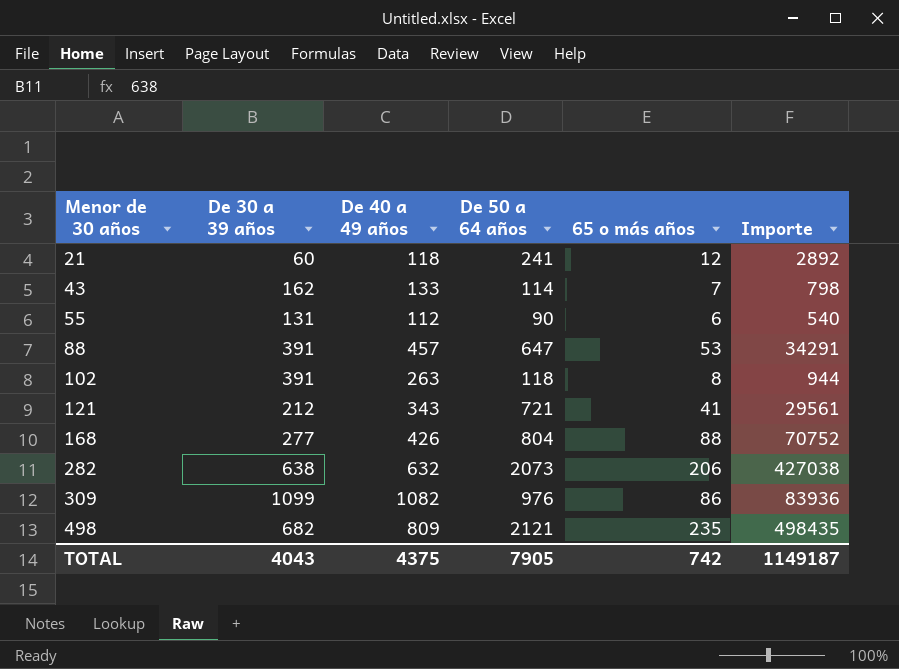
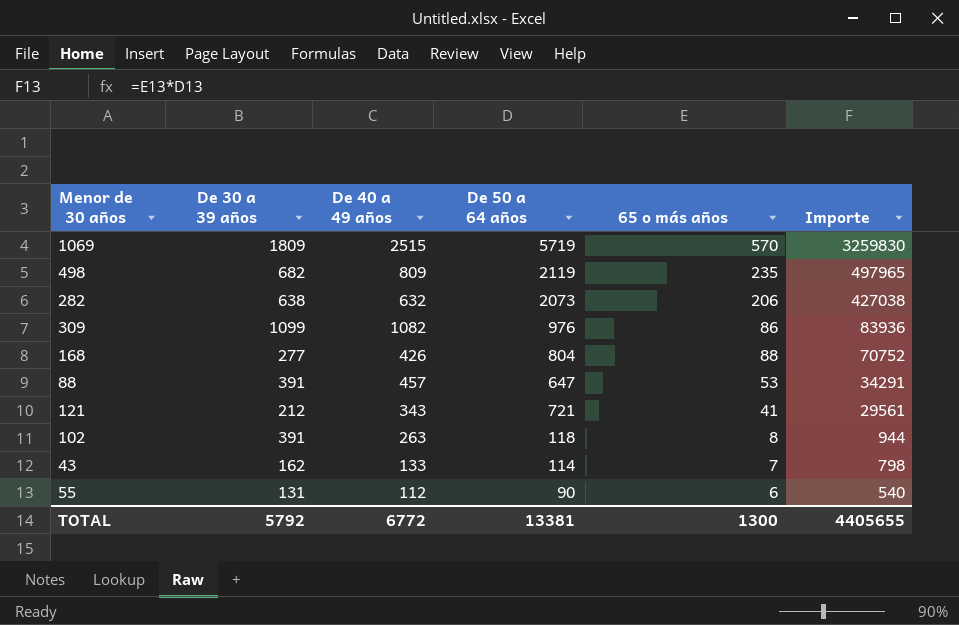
row order: Menor de 30 años ascending -> Importe descending
row 21: 60 | 118 | 241 | 12 | 2892 -> none
row 1069: none -> 1809 | 2515 | 5719 | 570 | 3259830
498 | De 50 a 64 años: 2121 -> 2119
498 | Importe: 498435 -> 497965
TOTAL | De 30 a 39 años: 4043 -> 5792
TOTAL | De 40 a 49 años: 4375 -> 6772
TOTAL | De 50 a 64 años: 7905 -> 13381
TOTAL | 65 o más años: 742 -> 1300
TOTAL | Importe: 1149187 -> 4405655

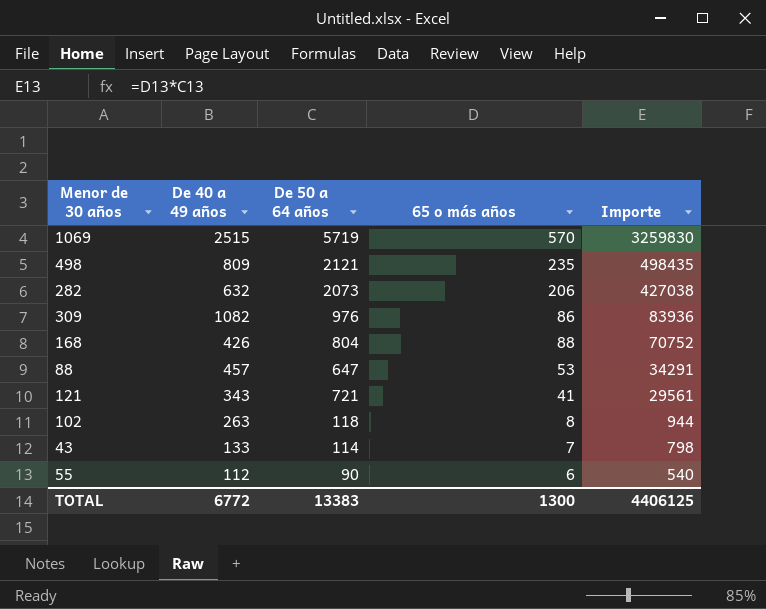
column De 30 a 39 años | position: 2 -> none
498 | De 50 a 64 años: 2119 -> 2121
498 | Importe: 497965 -> 498435
TOTAL | De 50 a 64 años: 13381 -> 13383
TOTAL | Importe: 4405655 -> 4406125

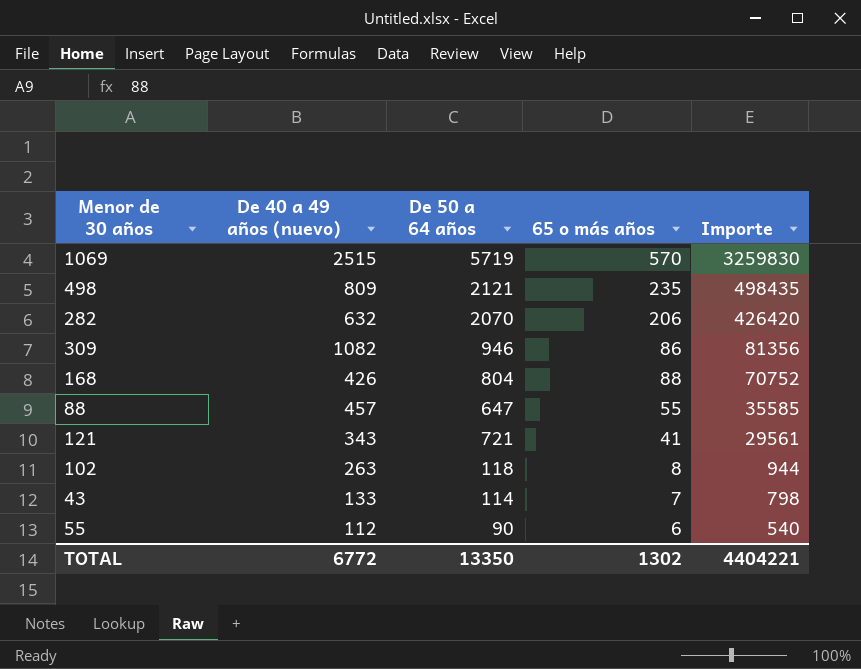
column name: De 40 a 49 años -> De 40 a 49 años (nuevo)
282 | De 50 a 64 años: 2073 -> 2070
282 | Importe: 427038 -> 426420
309 | De 50 a 64 años: 976 -> 946
309 | Importe: 83936 -> 81356
88 | 65 o más años: 53 -> 55
88 | Importe: 34291 -> 35585
TOTAL | De 50 a 64 años: 13383 -> 13350
TOTAL | 65 o más años: 1300 -> 1302
TOTAL | Importe: 4406125 -> 4404221

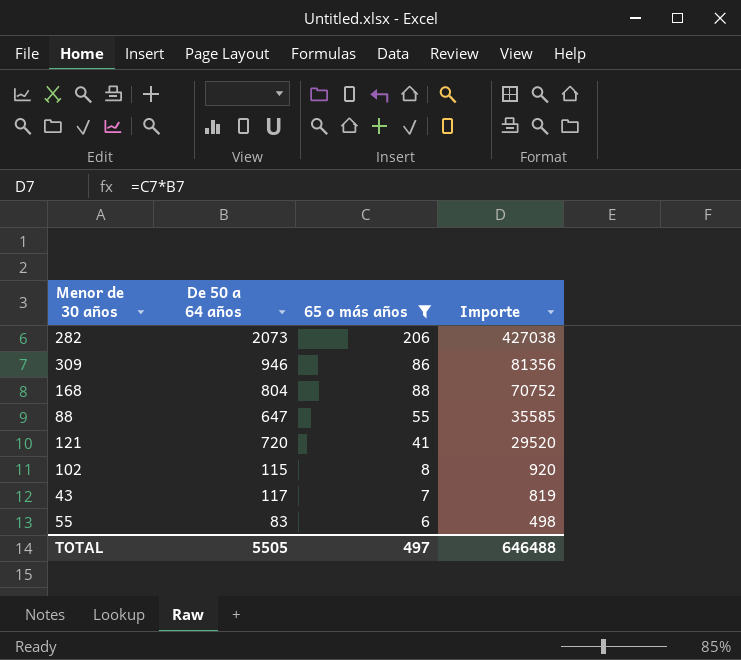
filter: none -> 65 o más años <= 206
column De 40 a 49 años (nuevo) | position: 2 -> none
282 | De 50 a 64 años: 2070 -> 2073
282 | Importe: 426420 -> 427038
121 | De 50 a 64 años: 721 -> 720
121 | Importe: 29561 -> 29520
102 | De 50 a 64 años: 118 -> 115
102 | Importe: 944 -> 920
43 | De 50 a 64 años: 114 -> 117
43 | Importe: 798 -> 819
55 | De 50 a 64 años: 90 -> 83
55 | Importe: 540 -> 498
TOTAL | De 50 a 64 años: 13350 -> 5505
TOTAL | 65 o más años: 1302 -> 497
TOTAL | Importe: 4404221 -> 646488

